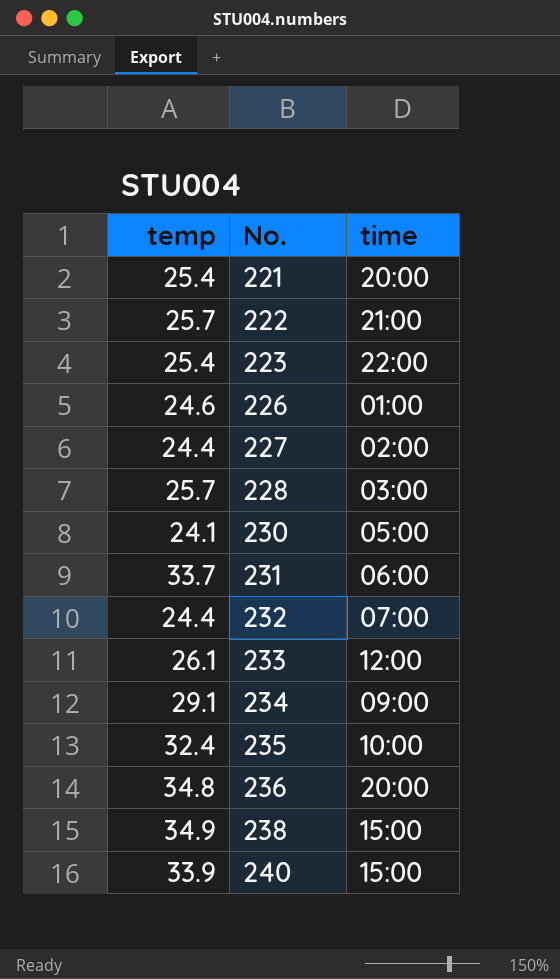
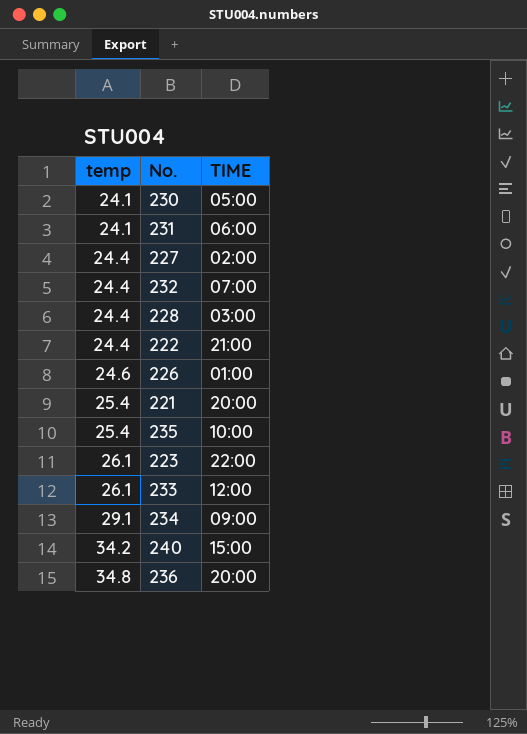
row order: No. ascending -> temp ascending
column name: time -> TIME
row 238: 34.9 | 15:00 -> none
231 | temp: 33.7 -> 24.1
228 | temp: 25.7 -> 24.4
222 | temp: 25.7 -> 24.4
235 | temp: 32.4 -> 25.4
223 | temp: 25.4 -> 26.1
240 | temp: 33.9 -> 34.2

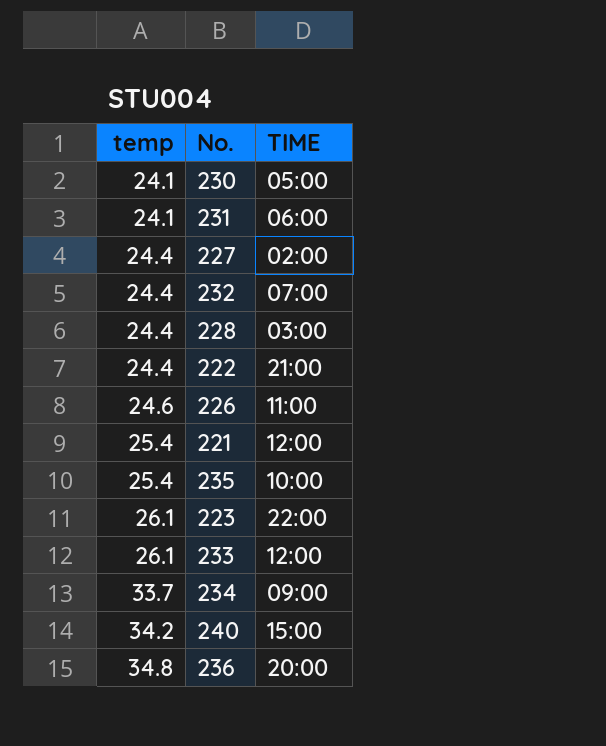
226 | TIME: 01:00 -> 11:00
221 | TIME: 20:00 -> 12:00
234 | temp: 29.1 -> 33.7

